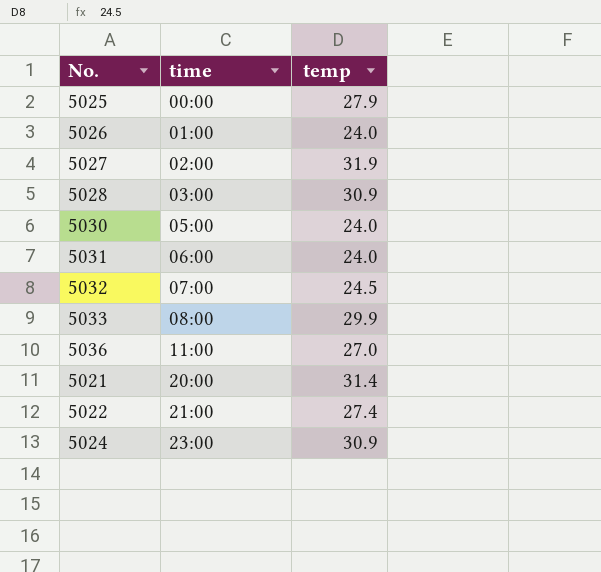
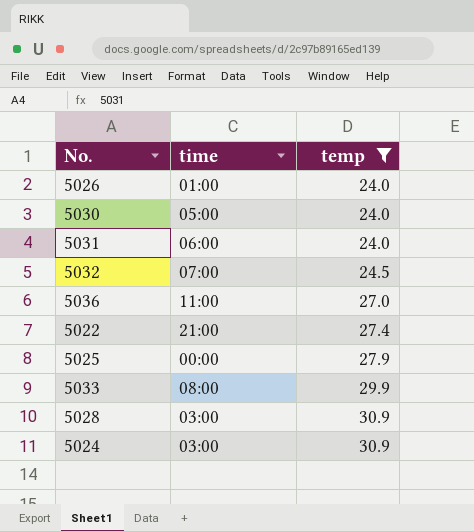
filter: none -> temp <= 30.9
row order: time ascending -> temp ascending
5024 | time: 23:00 -> 03:00

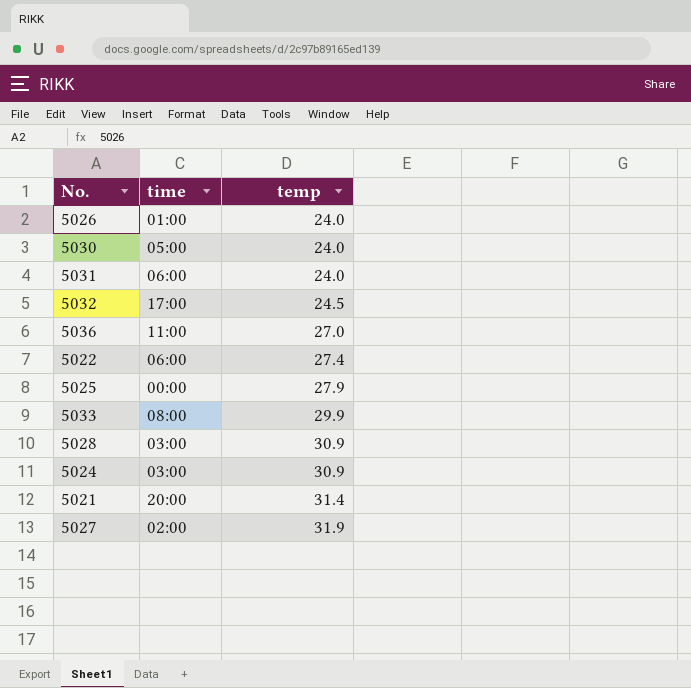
filter: temp <= 30.9 -> none
5032 | time: 07:00 -> 17:00
5022 | time: 21:00 -> 06:00

